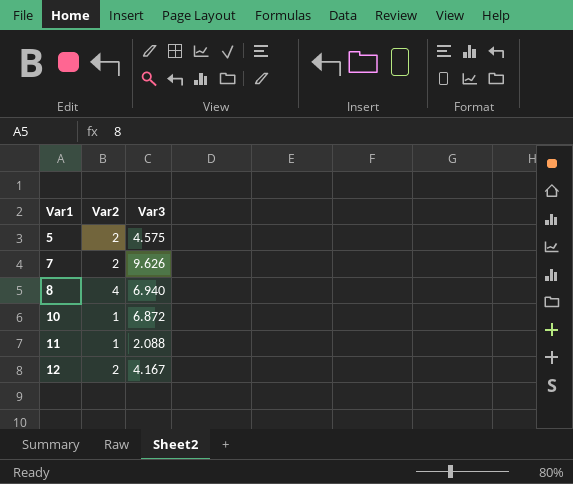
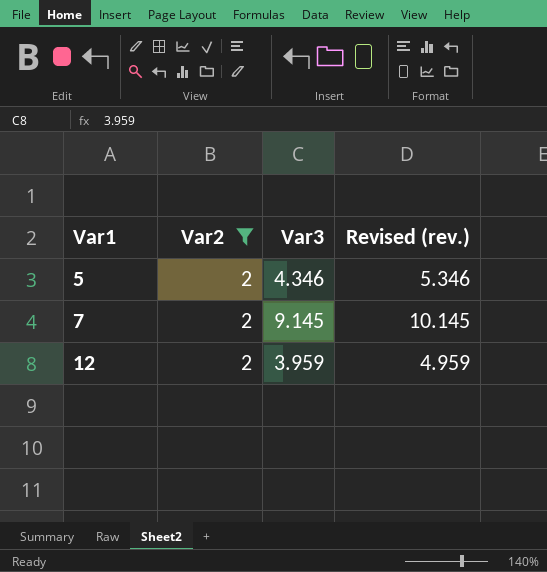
filter: none -> Var2 = 2
column Revised (rev.) | formula: none -> [Var3] + 1
5 | Var3: 4.575 -> 4.346
7 | Var3: 9.626 -> 9.145
12 | Var3: 4.167 -> 3.959

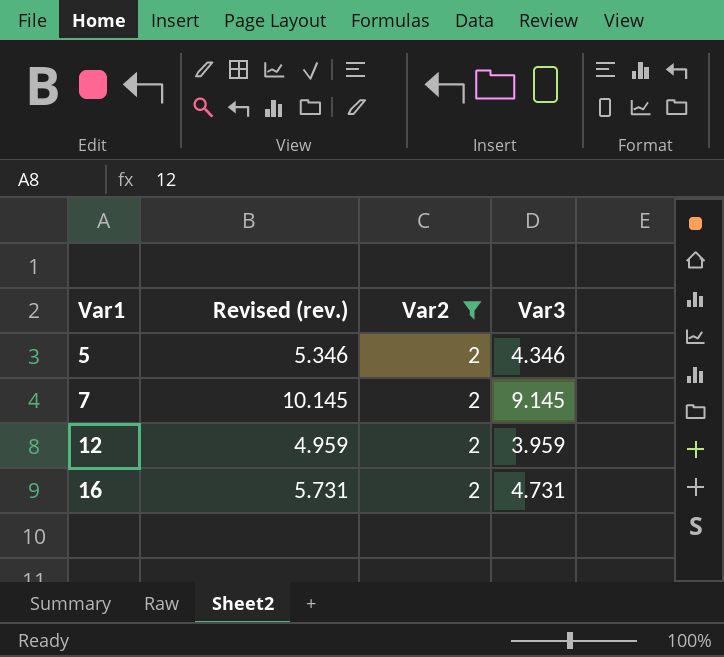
column Revised (rev.) | position: 4 -> 2
row 16: none -> 5.731 | 2 | 4.731

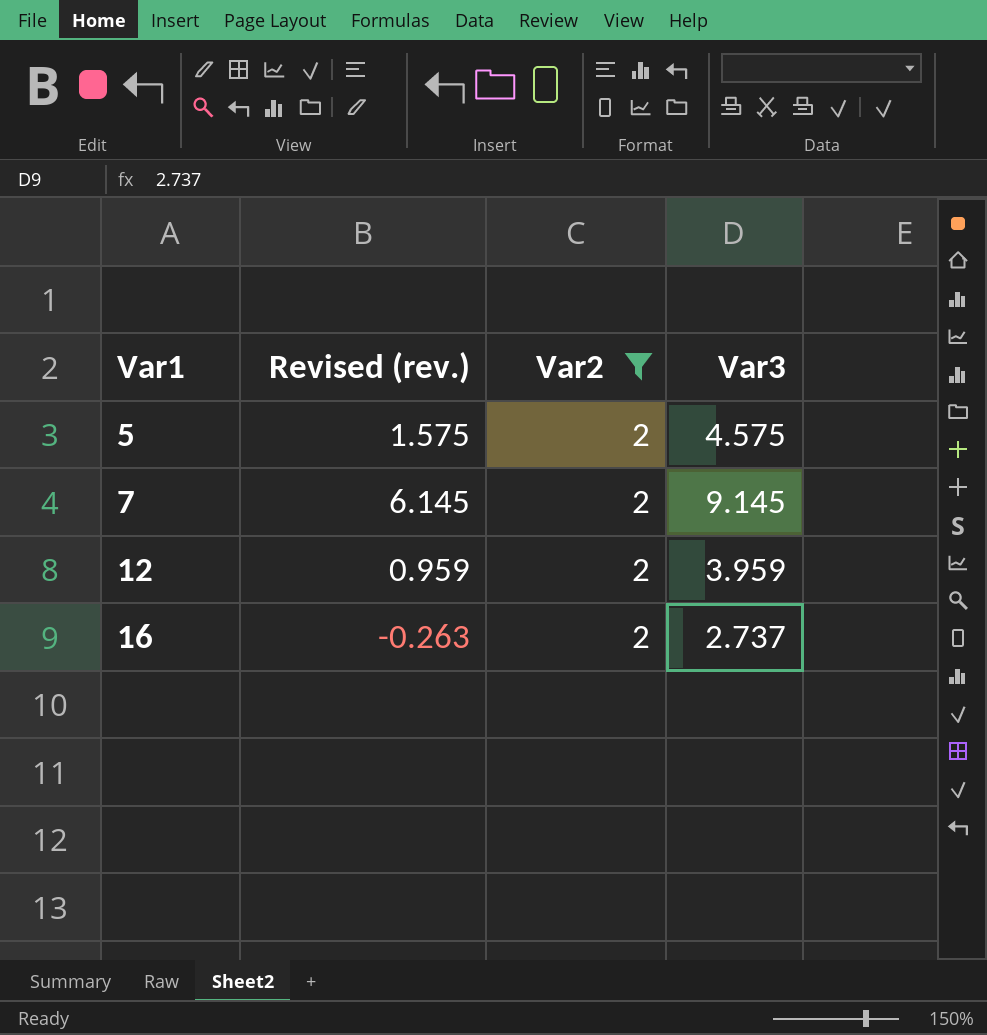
column Revised (rev.) | formula: [Var3] + 1 -> [Var3] - 3
5 | Var3: 4.346 -> 4.575
16 | Var3: 4.731 -> 2.737

